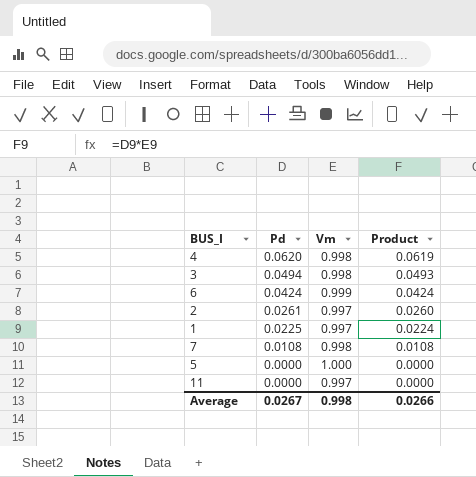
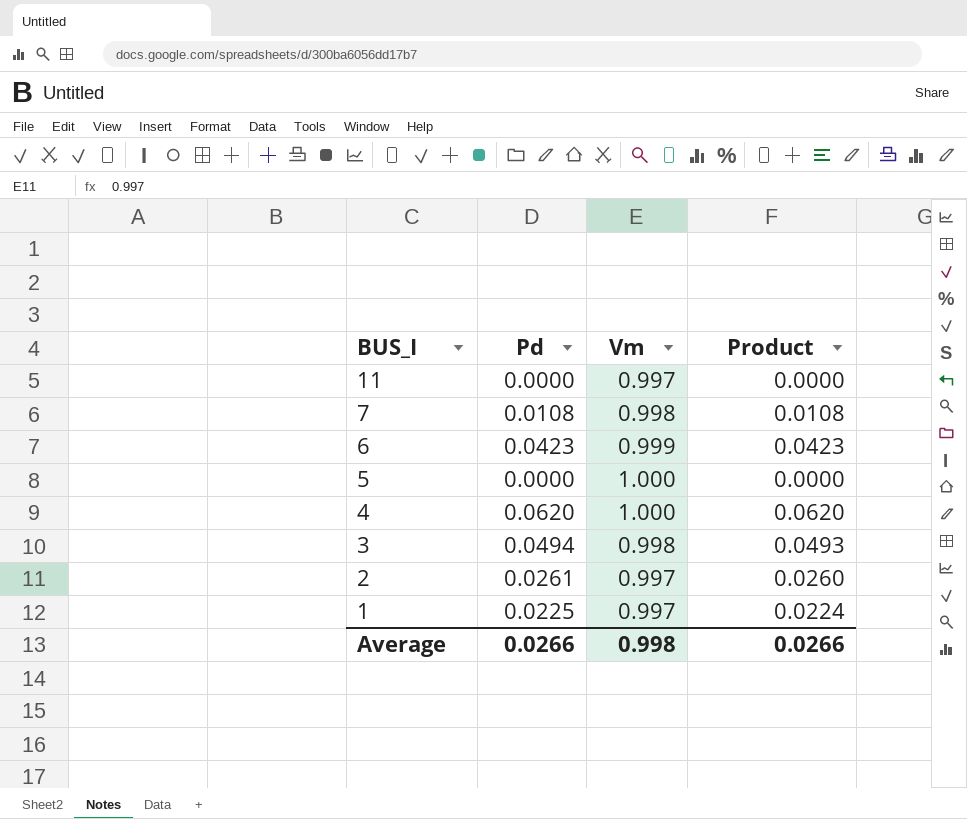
row order: Pd descending -> BUS_I descending
6 | Pd: 0.0424 -> 0.0423
6 | Product: 0.0424 -> 0.0423
4 | Vm: 0.998 -> 1.000
4 | Product: 0.0619 -> 0.0620
Average | Pd: 0.0267 -> 0.0266

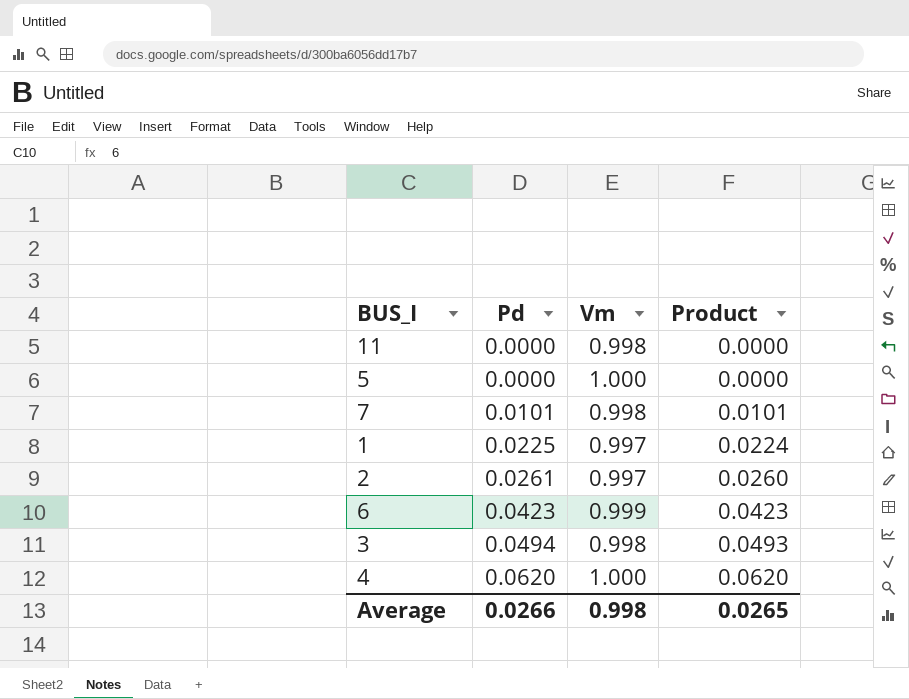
row order: BUS_I descending -> Pd ascending
11 | Vm: 0.997 -> 0.998
7 | Pd: 0.0108 -> 0.0101
7 | Product: 0.0108 -> 0.0101
Average | Product: 0.0266 -> 0.0265

